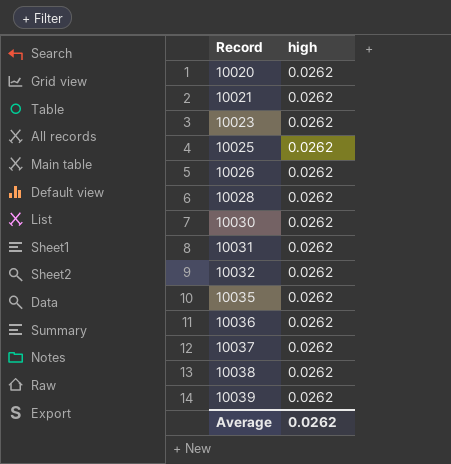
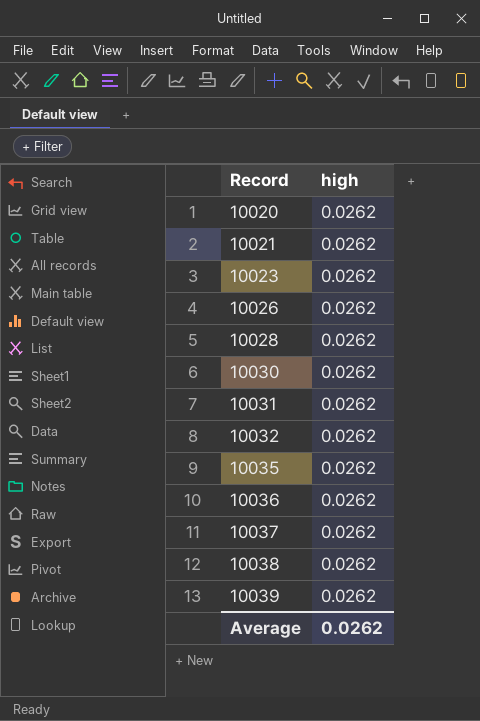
row 10025: 0.0262 -> none

